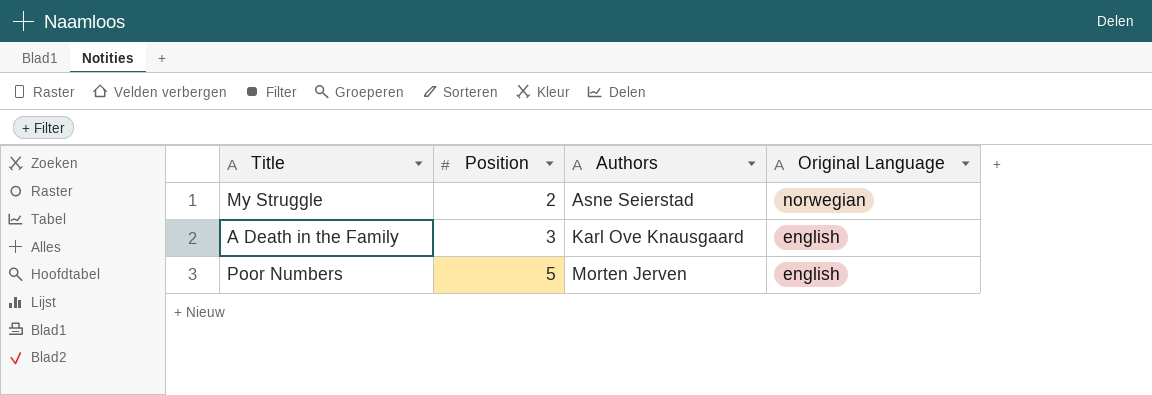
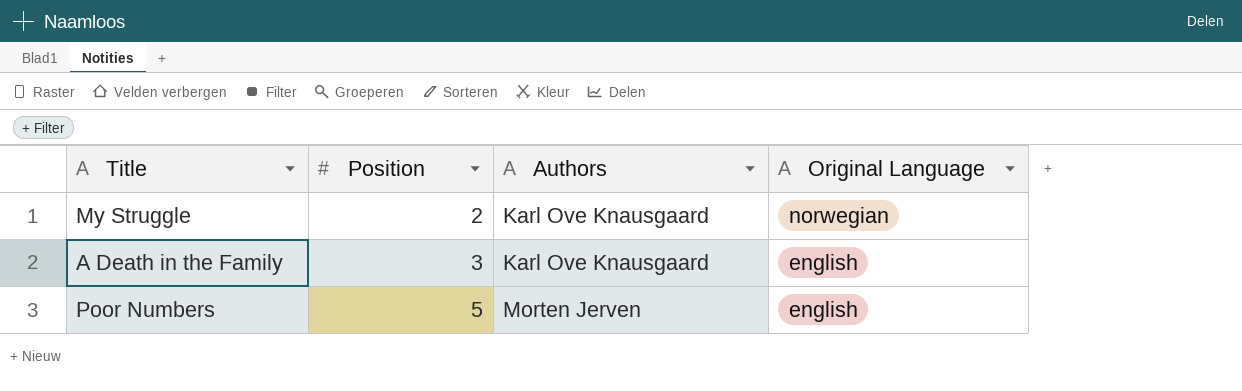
My Struggle | Authors: Asne Seierstad -> Karl Ove Knausgaard

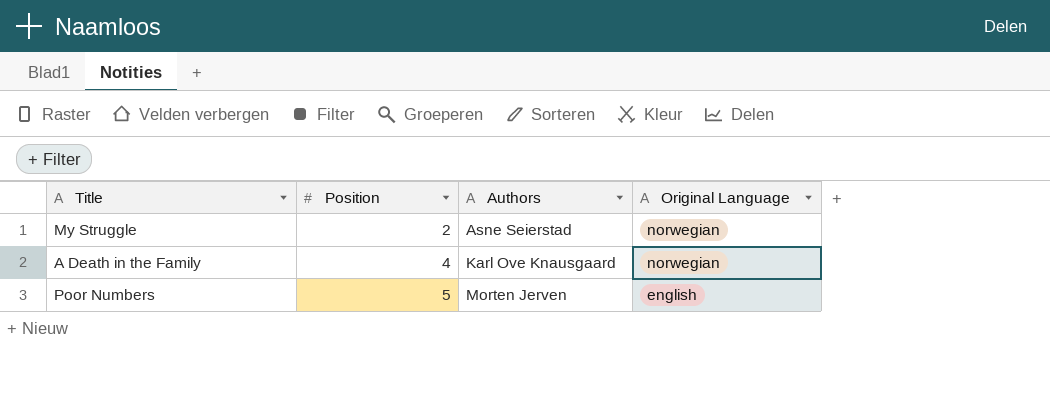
My Struggle | Authors: Karl Ove Knausgaard -> Asne Seierstad
A Death in the Family | Position: 3 -> 4
A Death in the Family | Original Language: english -> norwegian

